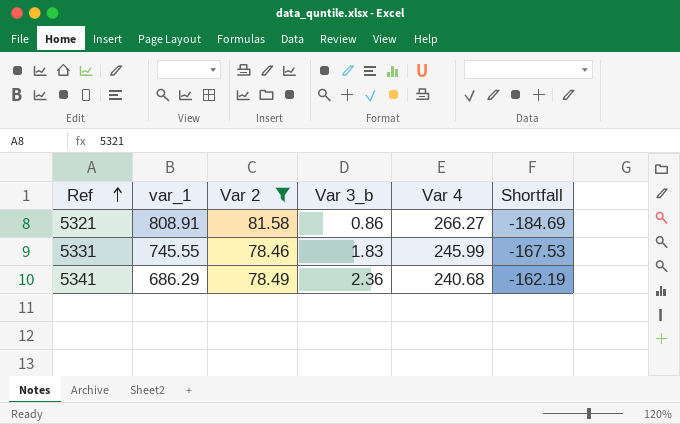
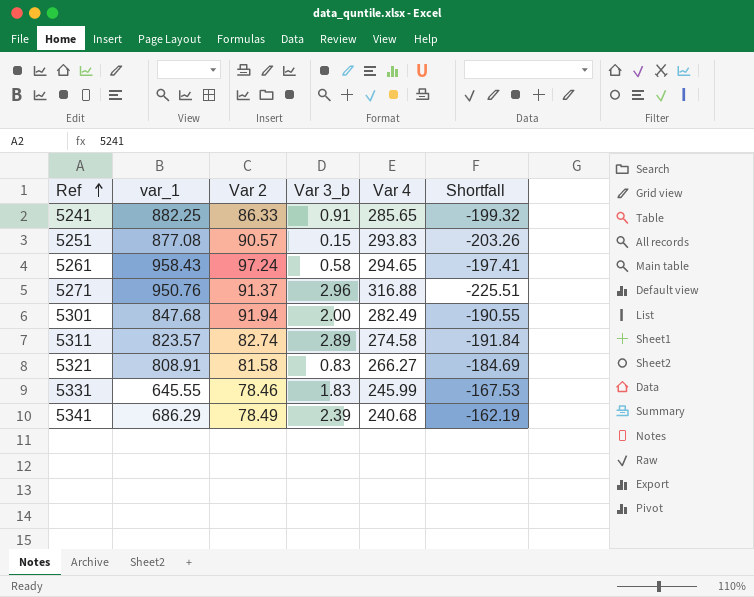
filter: Var 2 <= 81.58 -> none
5321 | Var 3_b: 0.86 -> 0.83
5331 | var_1: 745.55 -> 645.55
5341 | Var 3_b: 2.36 -> 2.39

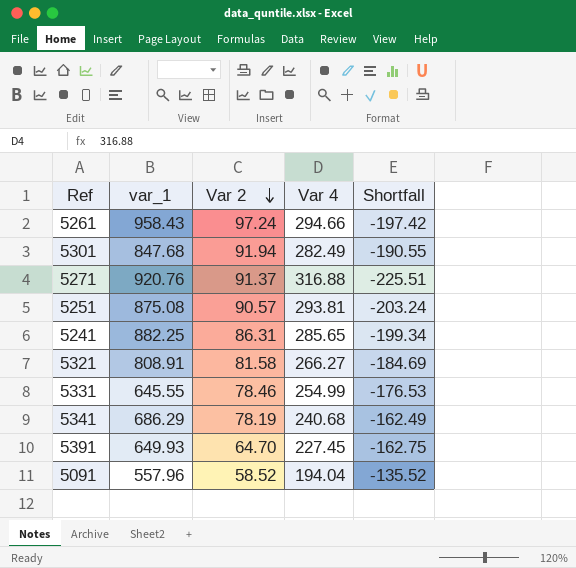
row order: Ref ascending -> Var 2 descending
column Var 3_b | position: 4 -> none
row 5311: 823.57 | 82.74 | 2.89 | 274.58 | -191.84 -> none
5261 | Var 4: 294.65 -> 294.66
5261 | Shortfall: -197.41 -> -197.42
5271 | var_1: 950.76 -> 920.76
5251 | var_1: 877.08 -> 875.08
5251 | Var 4: 293.83 -> 293.81
5251 | Shortfall: -203.26 -> -203.24
5241 | Var 2: 86.33 -> 86.31
5241 | Shortfall: -199.32 -> -199.34
5331 | Var 4: 245.99 -> 254.99
5331 | Shortfall: -167.53 -> -176.53
5341 | Var 2: 78.49 -> 78.19
5341 | Shortfall: -162.19 -> -162.49
row 5391: none -> 649.93 | 64.70 | 227.45 | -162.75
row 5091: none -> 557.96 | 58.52 | 194.04 | -135.52

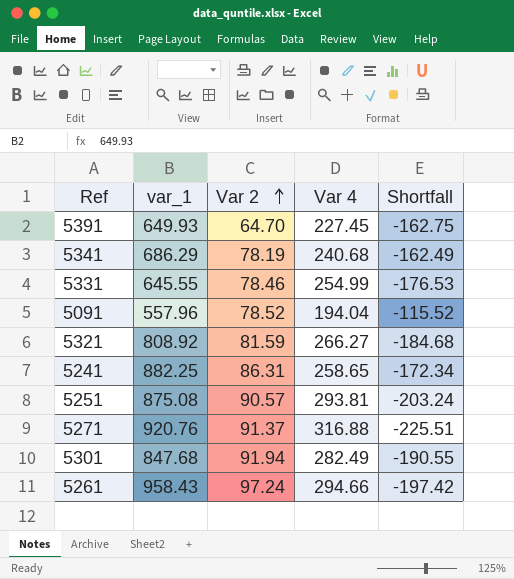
row order: Var 2 descending -> Var 2 ascending
5091 | Var 2: 58.52 -> 78.52
5091 | Shortfall: -135.52 -> -115.52
5321 | var_1: 808.91 -> 808.92
5321 | Var 2: 81.58 -> 81.59
5321 | Shortfall: -184.69 -> -184.68
5241 | Var 4: 285.65 -> 258.65
5241 | Shortfall: -199.34 -> -172.34

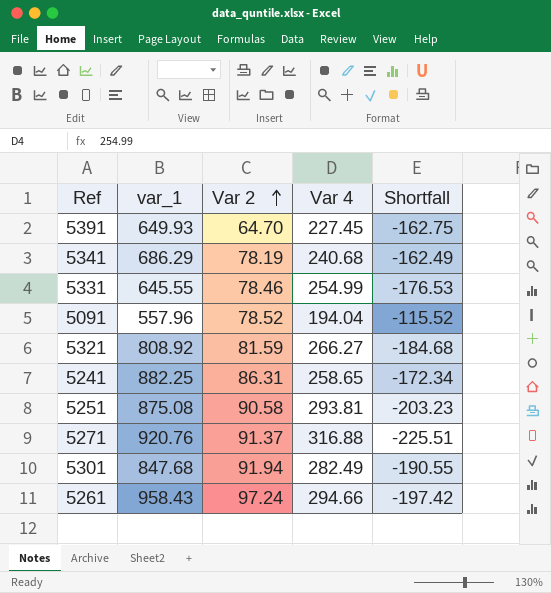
5251 | Var 2: 90.57 -> 90.58
5251 | Shortfall: -203.24 -> -203.23

